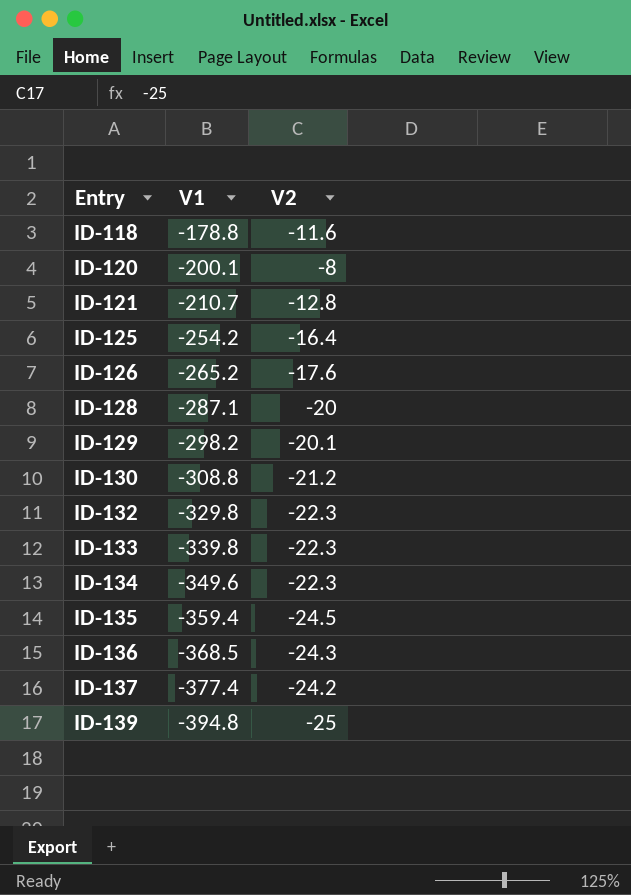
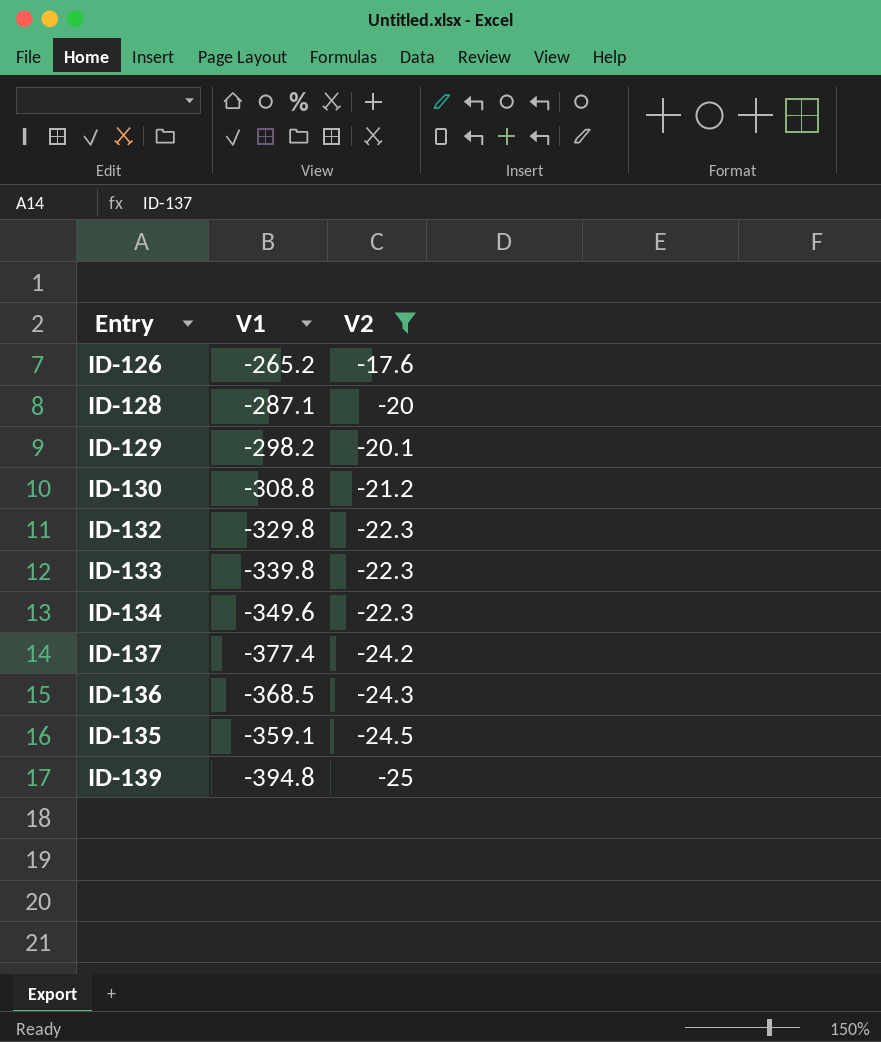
filter: none -> V2 <= -17.6
row order: Entry ascending -> V2 descending
ID-135 | V1: -359.4 -> -359.1

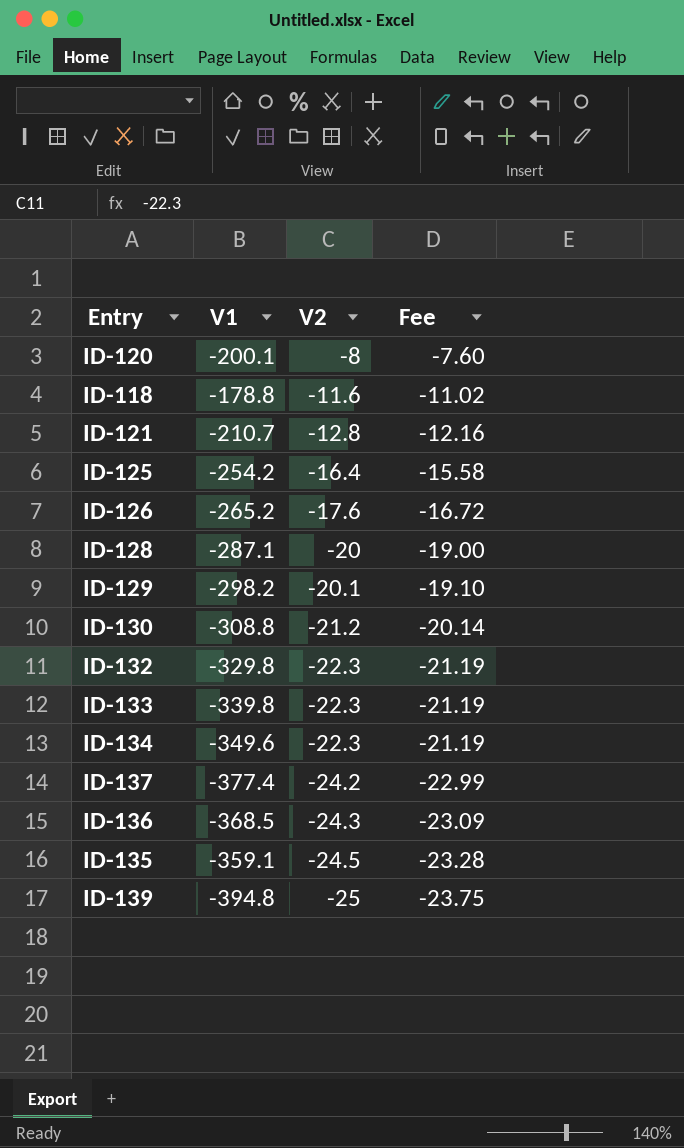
filter: V2 <= -17.6 -> none
column Fee | formula: none -> [V2] * 0.95

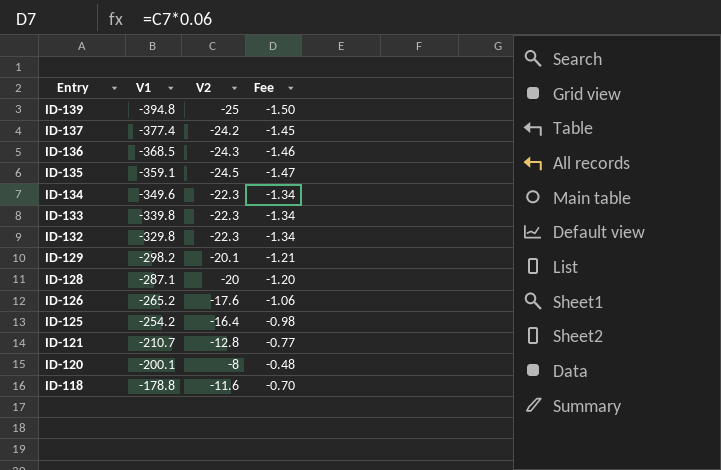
row order: V2 descending -> Entry descending
column Fee | formula: [V2] * 0.95 -> [V2] * 0.06
row ID-130: -308.8 | -21.2 | -20.14 -> none

